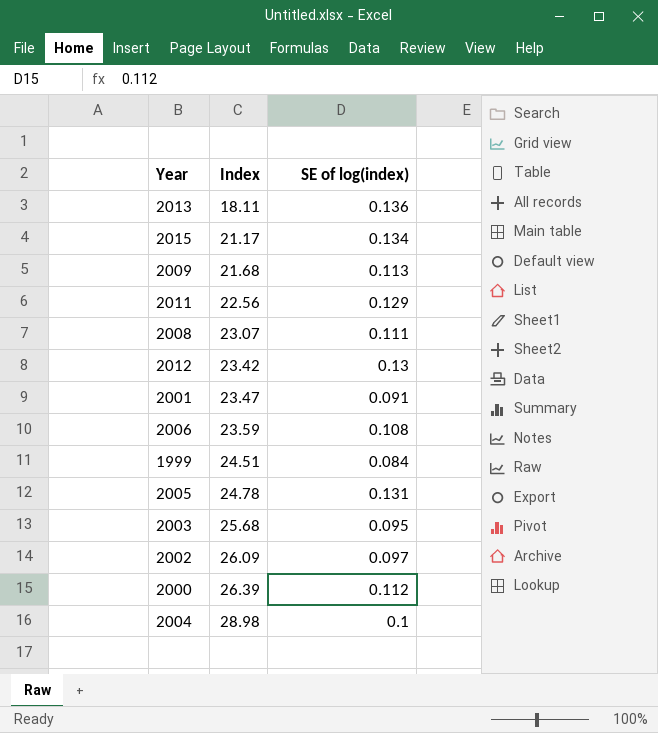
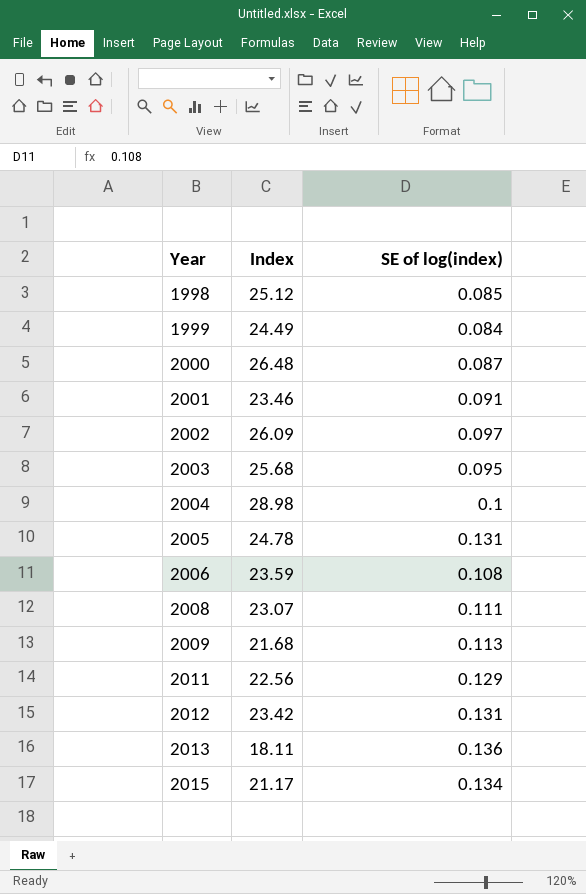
row order: Index ascending -> Year ascending
row 1998: none -> 25.12 | 0.085
1999 | Index: 24.51 -> 24.49
2000 | Index: 26.39 -> 26.48
2000 | SE of log(index): 0.112 -> 0.087
2001 | Index: 23.47 -> 23.46
2012 | SE of log(index): 0.13 -> 0.131

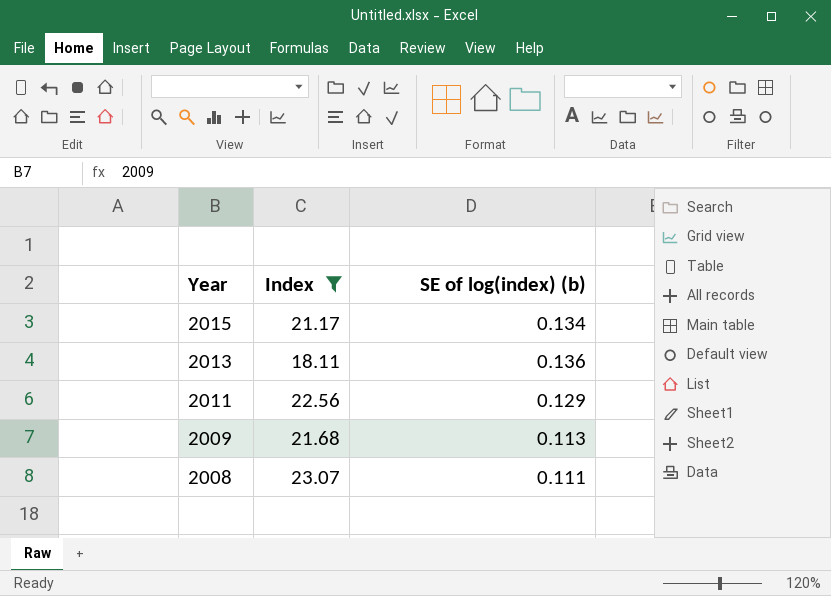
filter: none -> Index <= 23.07
row order: Year ascending -> Year descending
column name: SE of log(index) -> SE of log(index) (b)

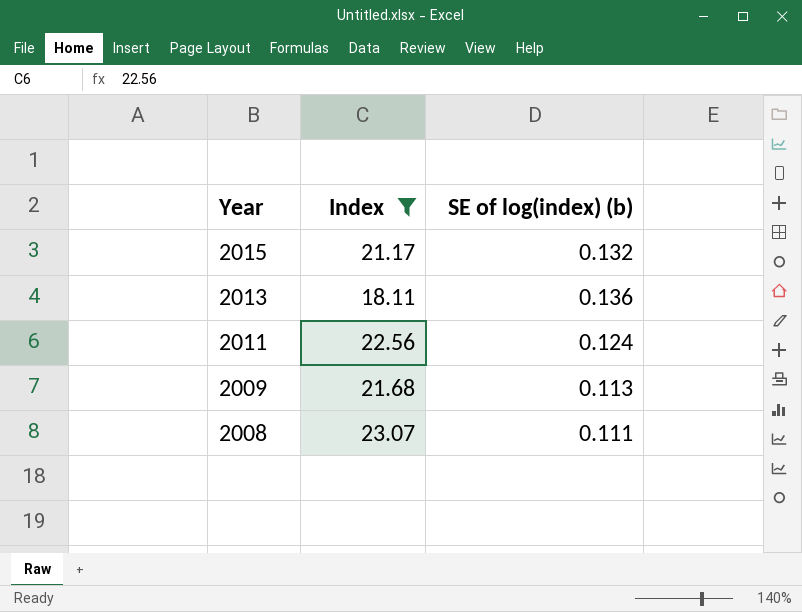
2015 | SE of log(index) (b): 0.134 -> 0.132
2011 | SE of log(index) (b): 0.129 -> 0.124

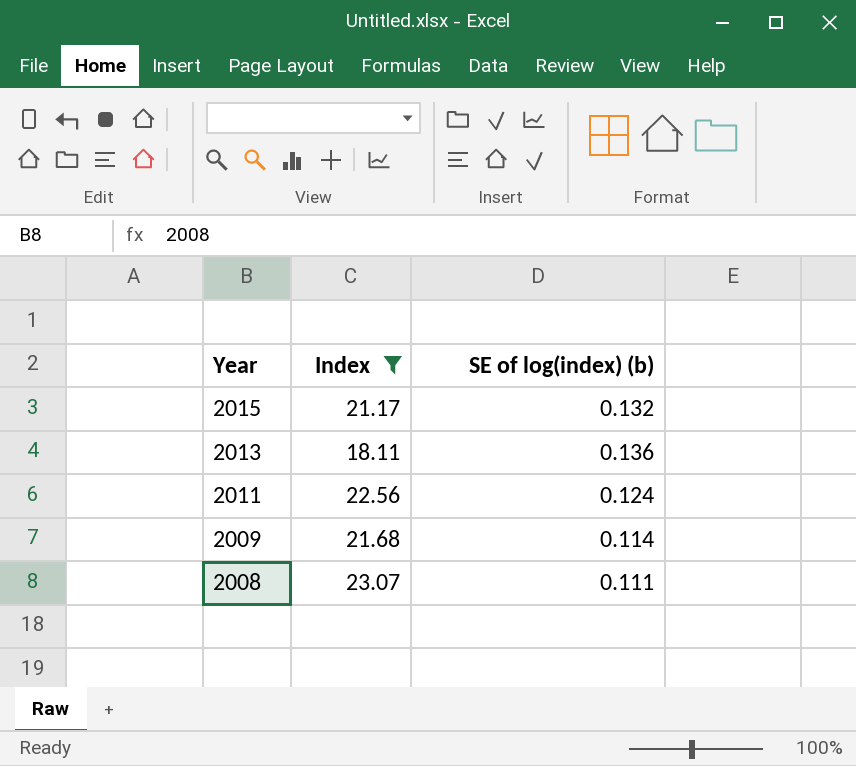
2009 | SE of log(index) (b): 0.113 -> 0.114

